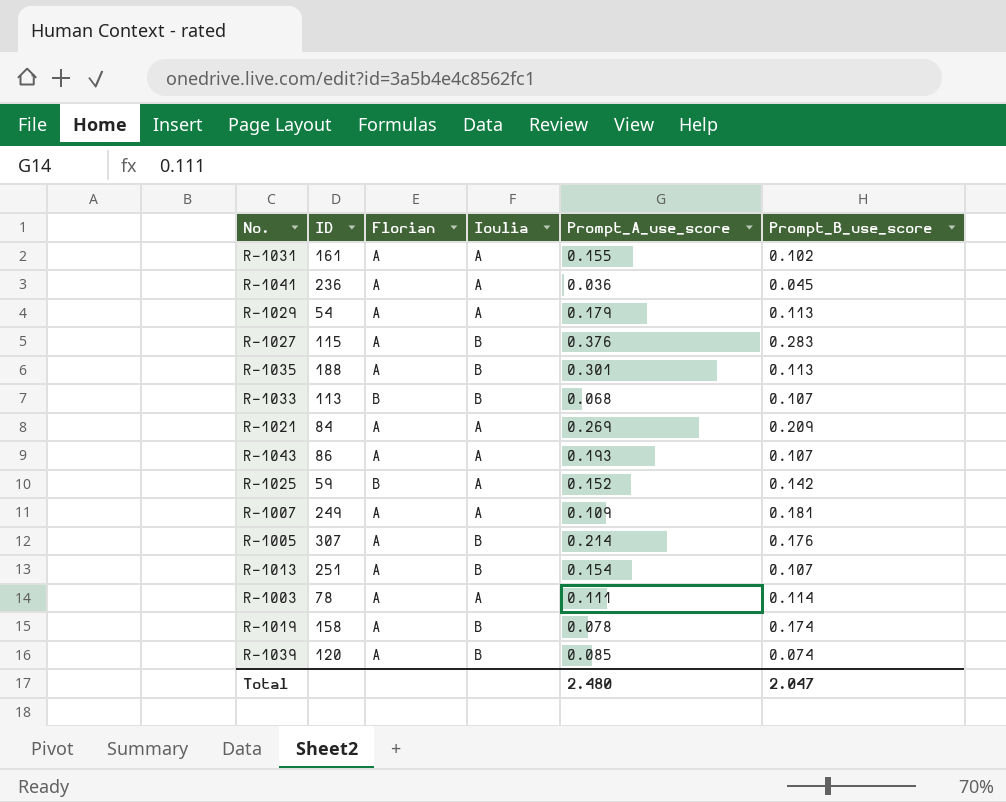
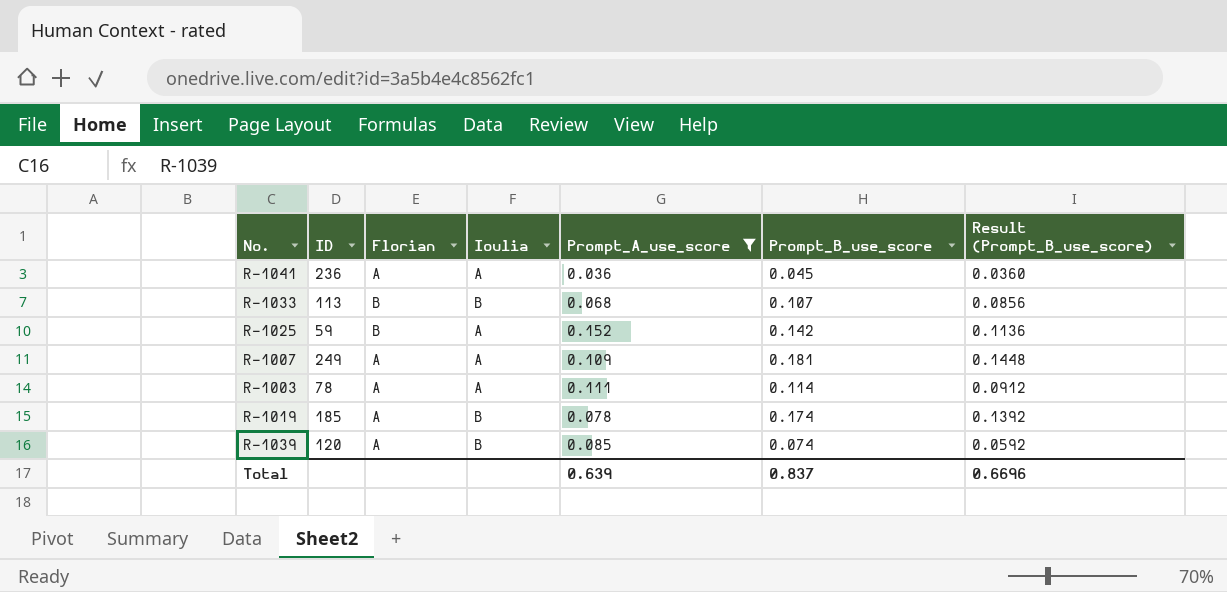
filter: none -> Prompt_A_use_score <= 0.152
column Result (Prompt_B_use_score) | formula: none -> [Prompt_B_use_score] * 0.8
R-1019 | ID: 158 -> 185
Total | Prompt_A_use_score: 2.480 -> 0.639
Total | Prompt_B_use_score: 2.047 -> 0.837

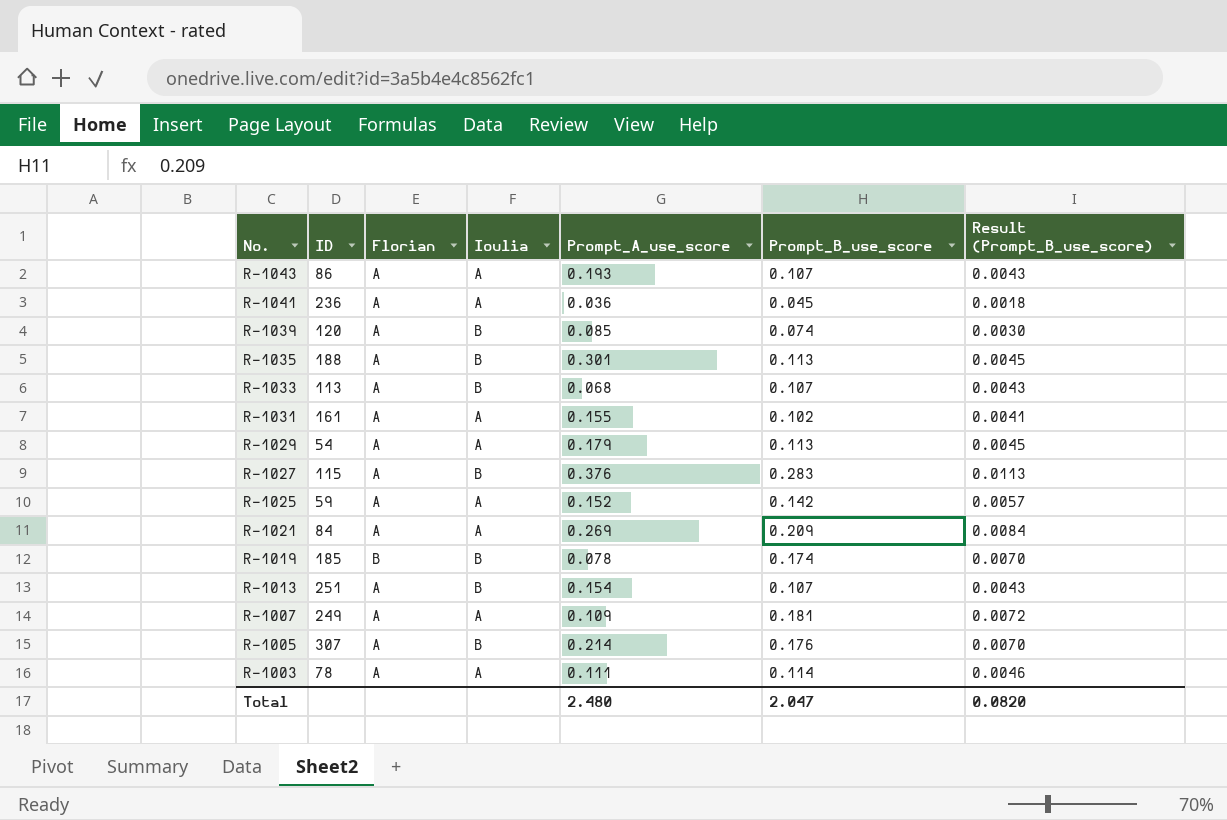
filter: Prompt_A_use_score <= 0.152 -> none
row order: none -> No. descending
column Result (Prompt_B_use_score) | formula: [Prompt_B_use_score] * 0.8 -> [Prompt_B_use_score] * 0.04
R-1033 | Florian: B -> A
R-1025 | Florian: B -> A
R-1019 | Florian: A -> B
Total | Prompt_A_use_score: 0.639 -> 2.480
Total | Prompt_B_use_score: 0.837 -> 2.047
Total | Result (Prompt_B_use_score): 0.6696 -> 0.0820

